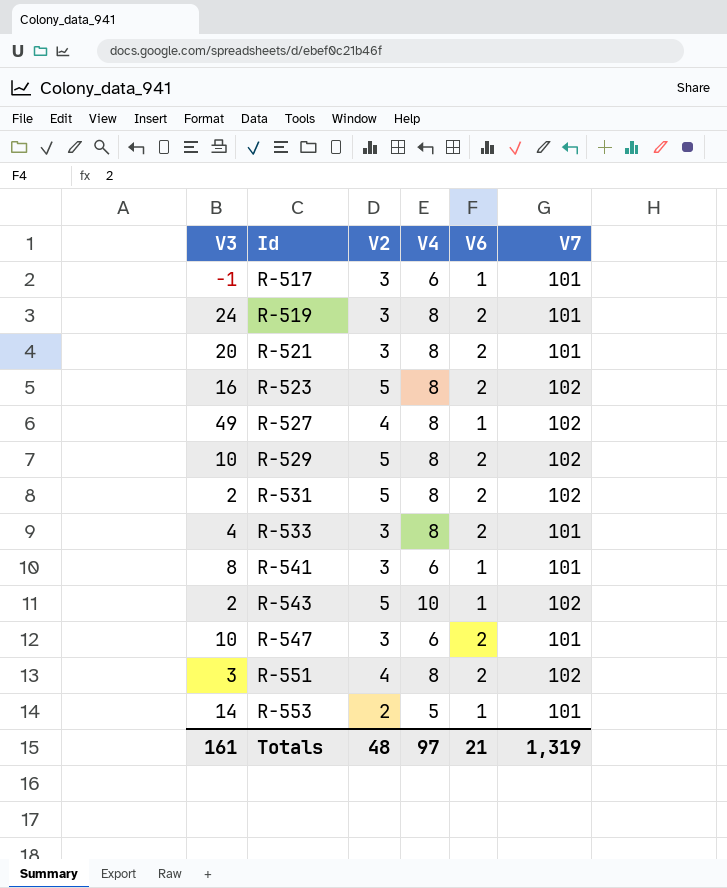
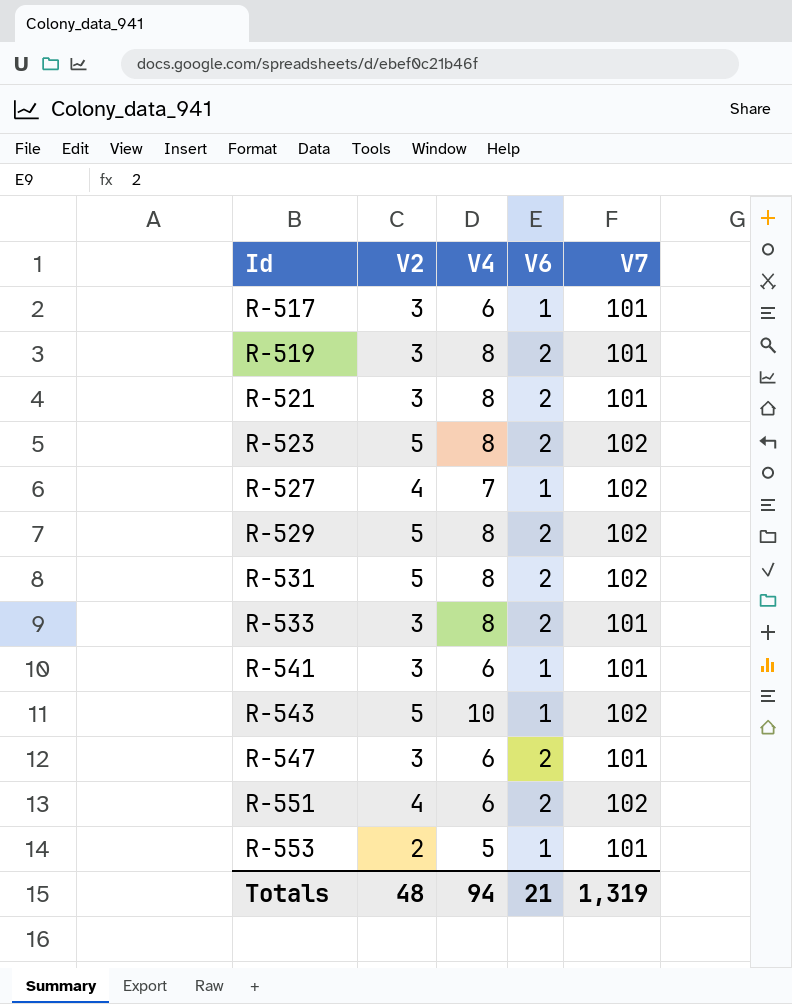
column V3 | position: 1 -> none
R-527 | V4: 8 -> 7
R-551 | V4: 8 -> 6
Totals | V4: 97 -> 94

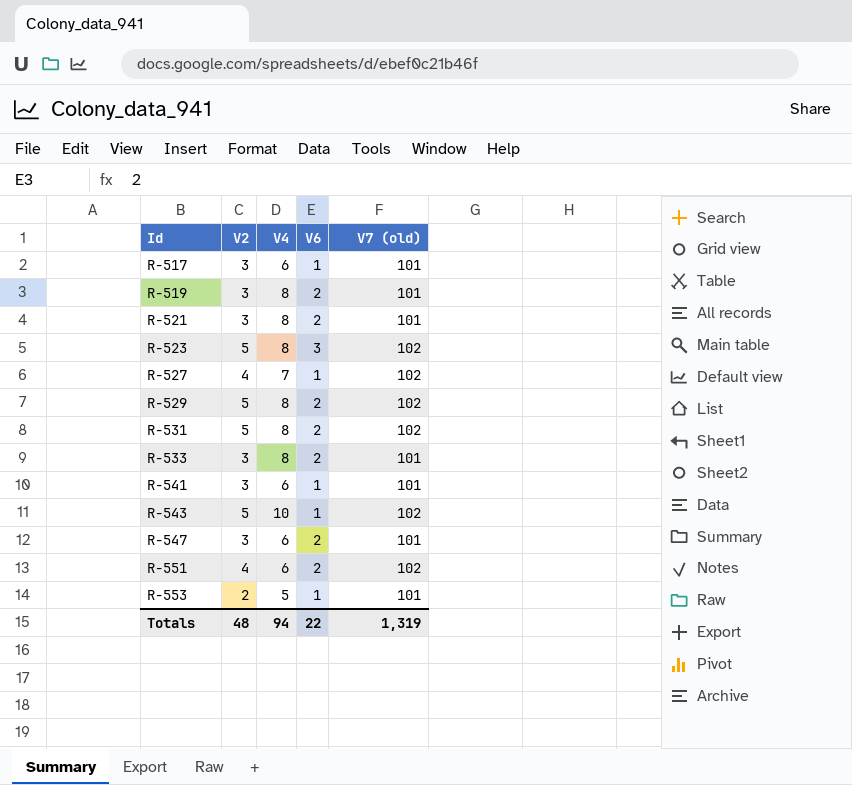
column name: V7 -> V7 (old)
R-523 | V6: 2 -> 3
Totals | V6: 21 -> 22

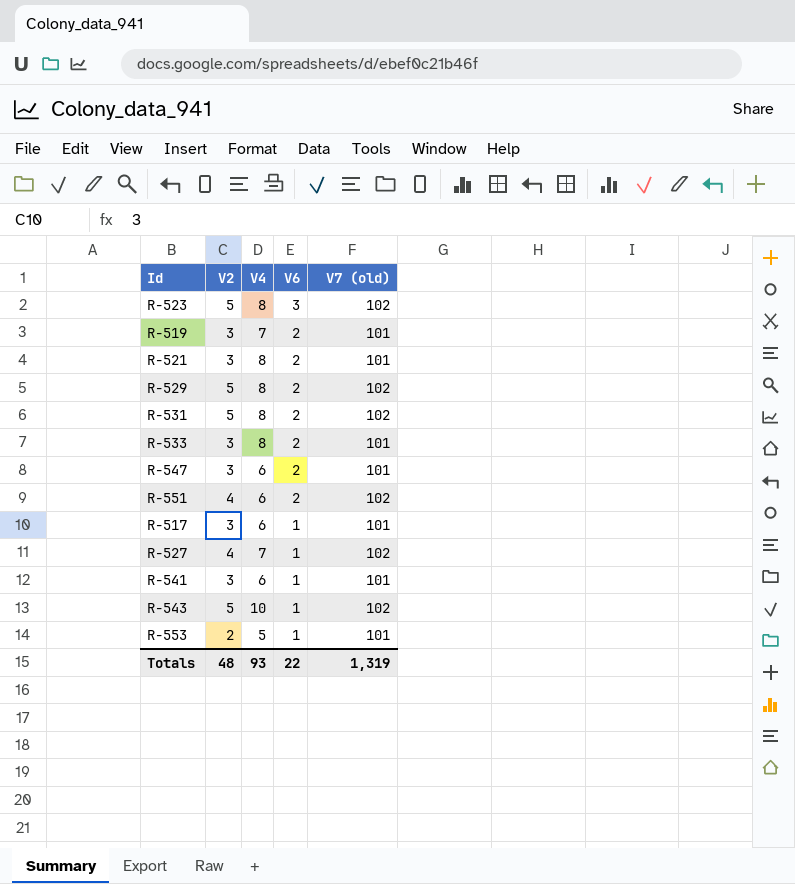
row order: Id ascending -> V6 descending
R-519 | V4: 8 -> 7
Totals | V4: 94 -> 93

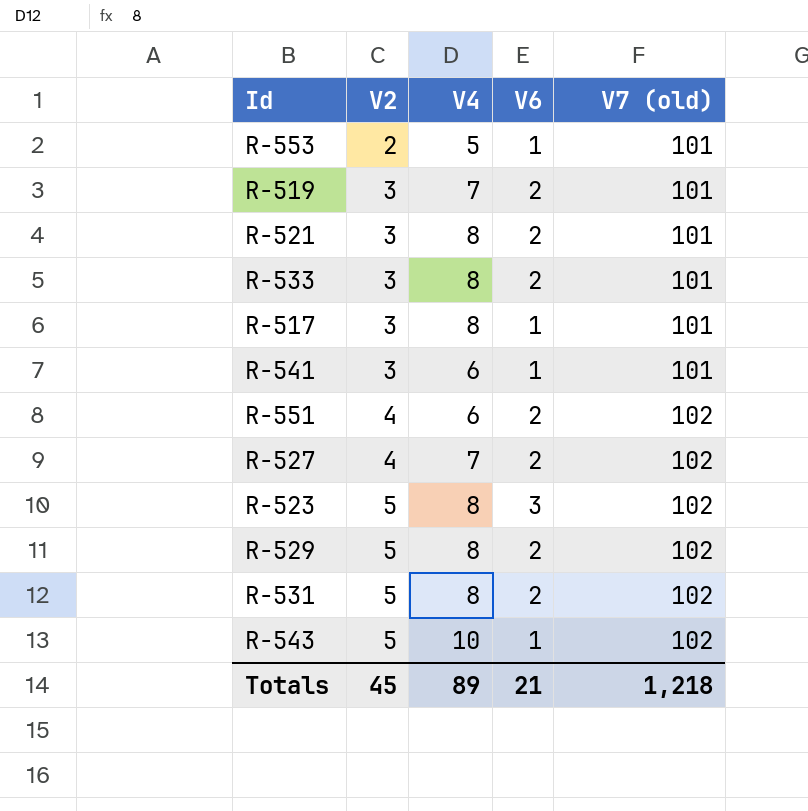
row order: V6 descending -> V2 ascending
row R-547: 3 | 6 | 2 | 101 -> none
R-517 | V4: 6 -> 8
R-527 | V6: 1 -> 2
Totals | V2: 48 -> 45
Totals | V4: 93 -> 89
Totals | V6: 22 -> 21
Totals | V7 (old): 1,319 -> 1,218

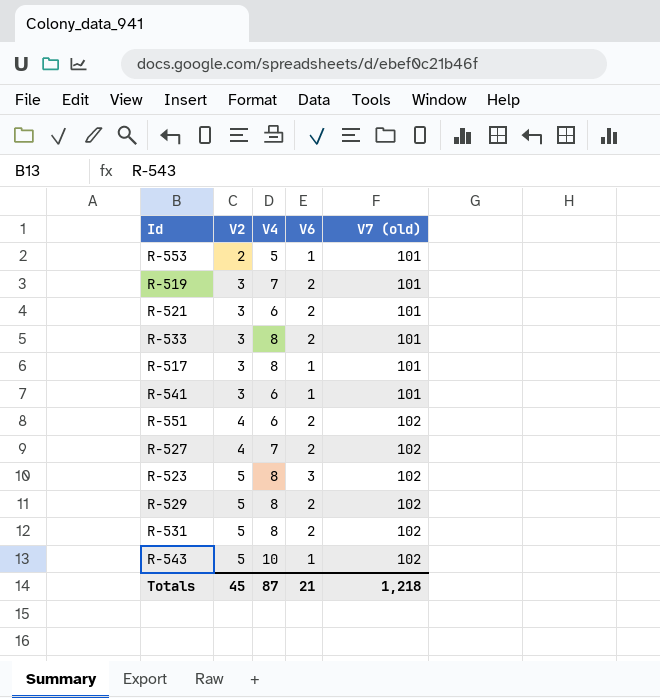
R-521 | V4: 8 -> 6
Totals | V4: 89 -> 87

